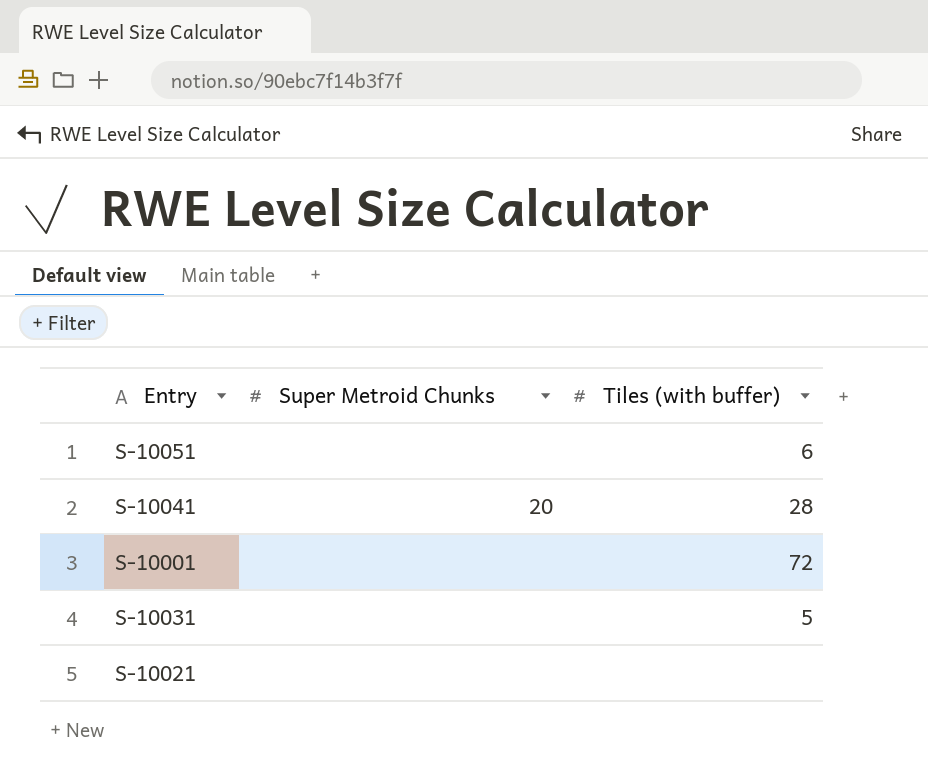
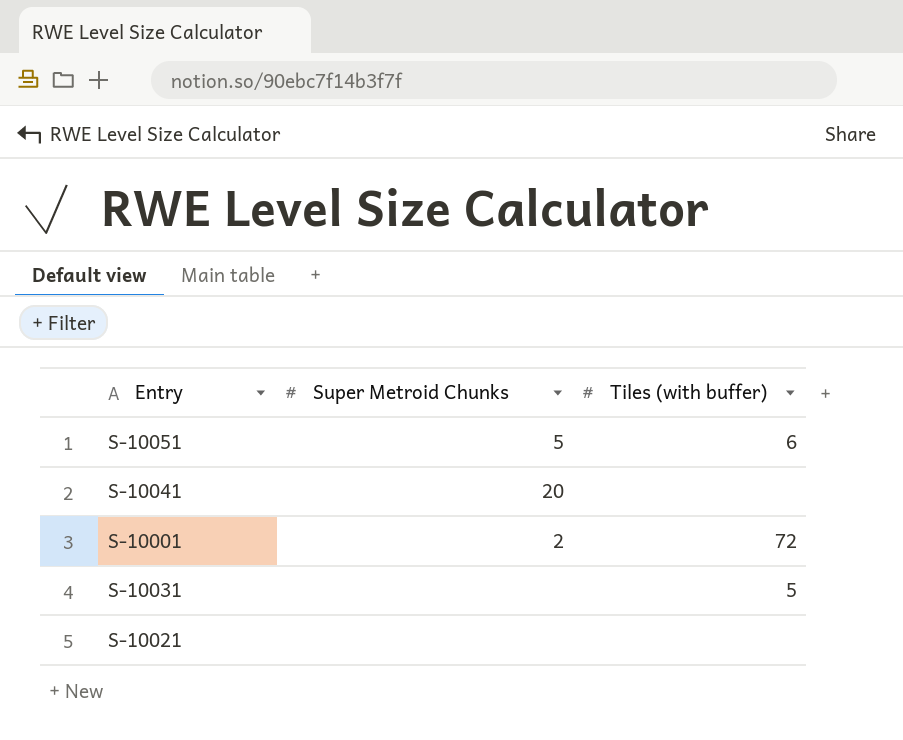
S-10051 | Super Metroid Chunks: none -> 5
S-10041 | Tiles (with buffer): 28 -> none
S-10001 | Super Metroid Chunks: none -> 2

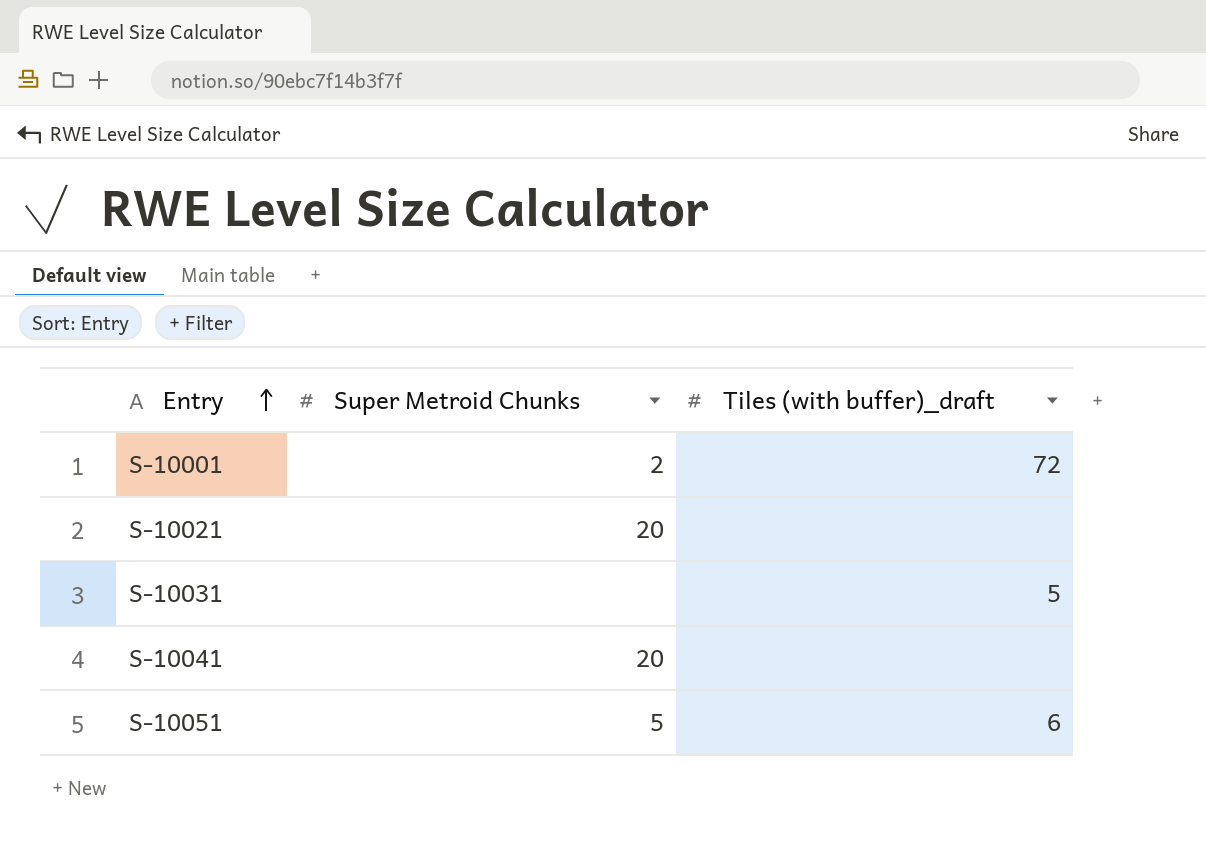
row order: none -> Entry ascending
column name: Tiles (with buffer) -> Tiles (with buffer)_draft
S-10021 | Super Metroid Chunks: none -> 20

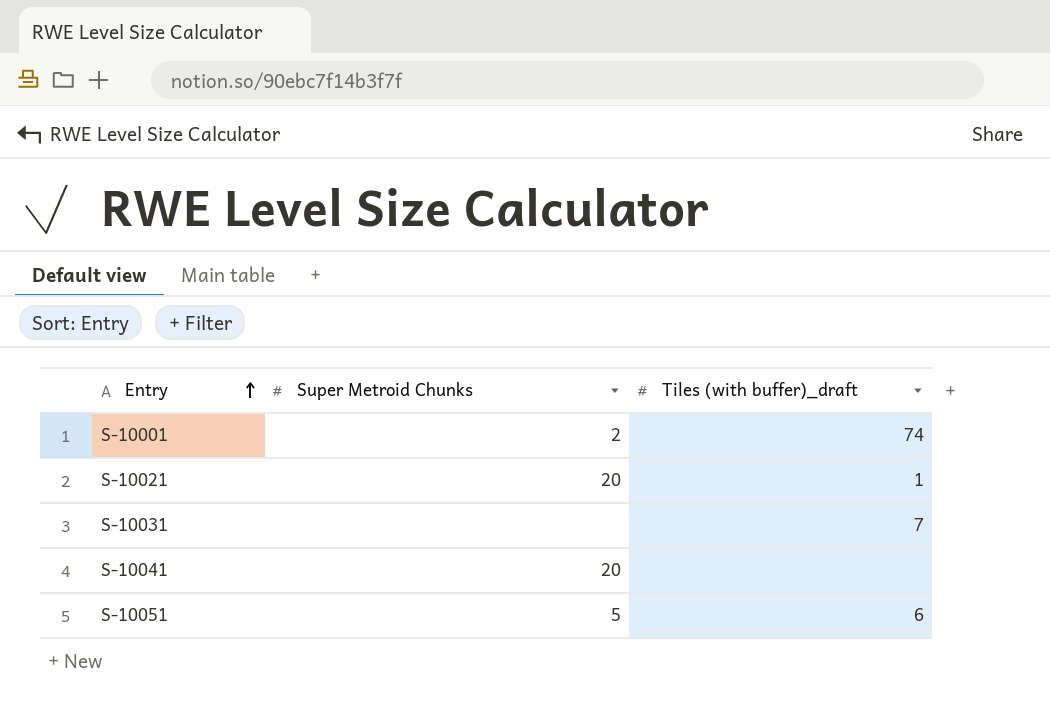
S-10001 | Tiles (with buffer)_draft: 72 -> 74
S-10021 | Tiles (with buffer)_draft: none -> 1
S-10031 | Tiles (with buffer)_draft: 5 -> 7

